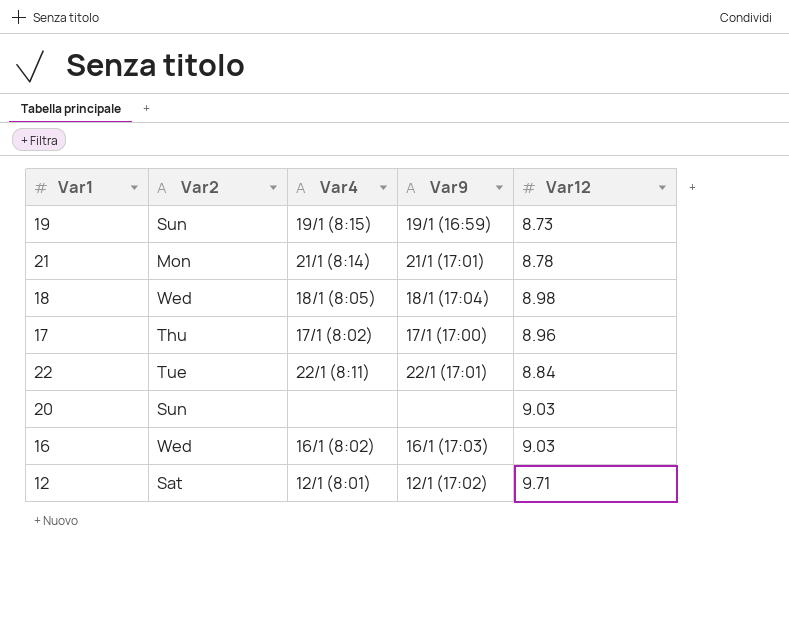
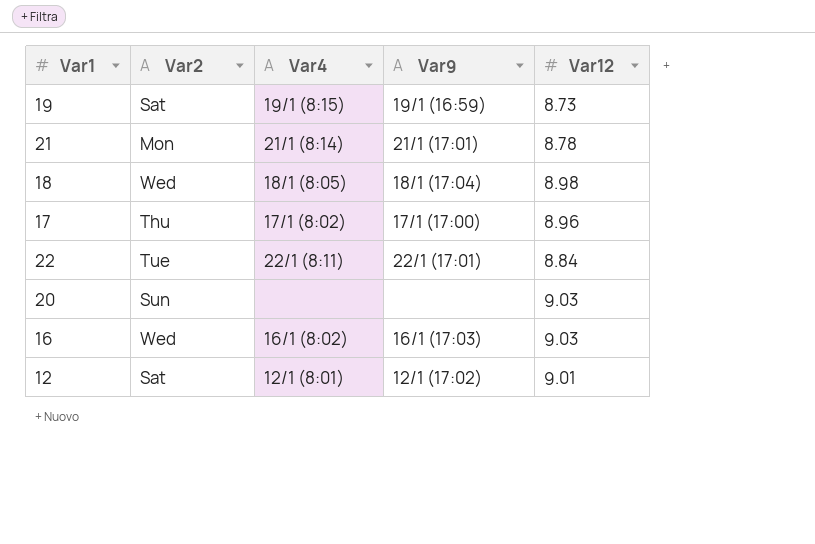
19 | Var2: Sun -> Sat
12 | Var12: 9.71 -> 9.01

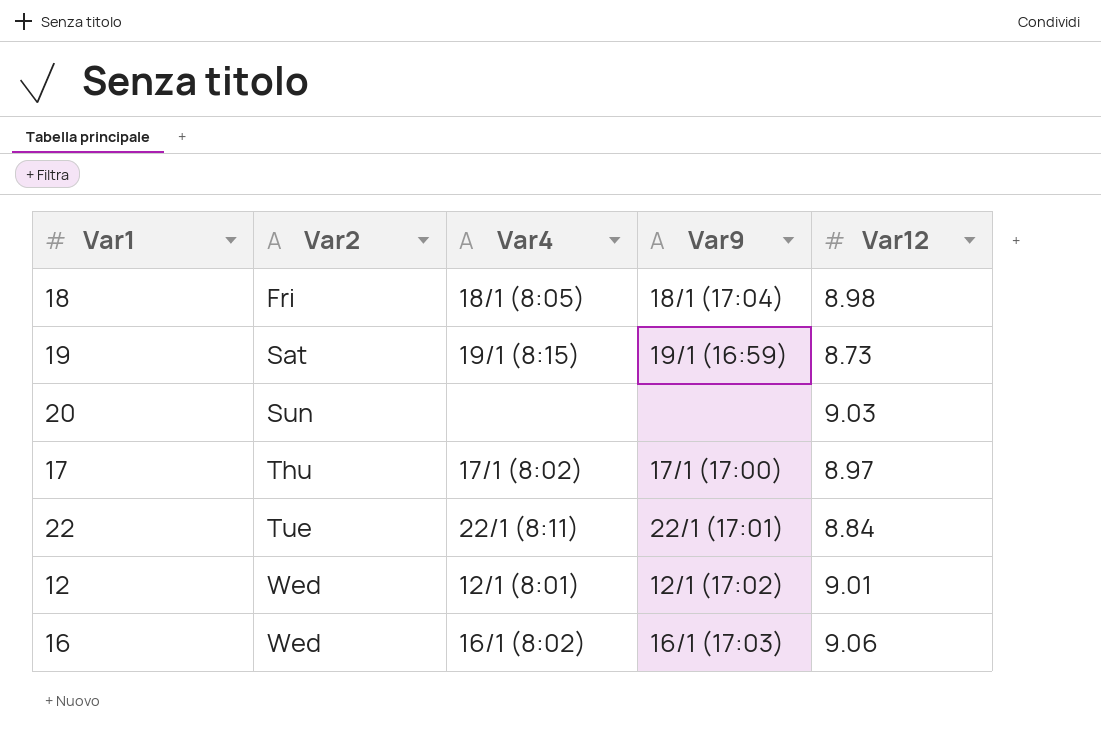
row order: none -> Var2 ascending
row 21: Mon | 21/1 (8:14) | 21/1 (17:01) | 8.78 -> none
18 | Var2: Wed -> Fri
17 | Var12: 8.96 -> 8.97
12 | Var2: Sat -> Wed
16 | Var12: 9.03 -> 9.06

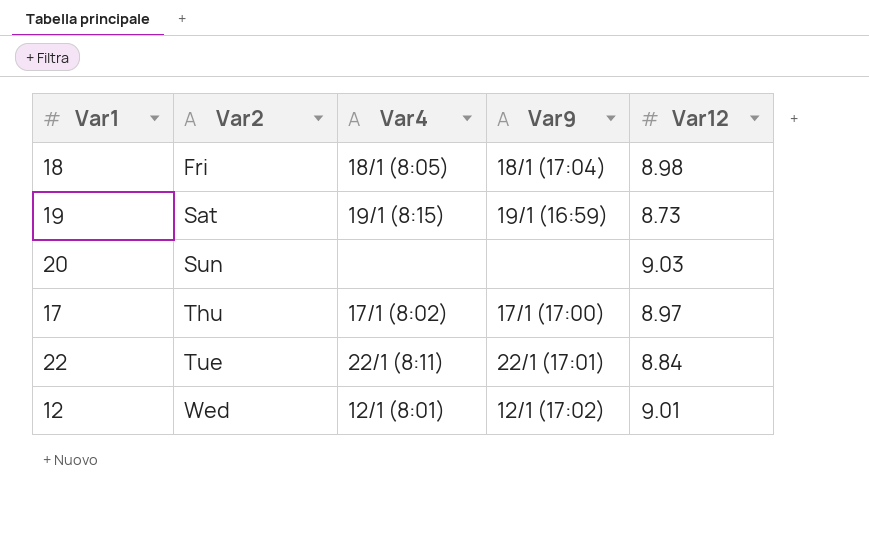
row 16: Wed | 16/1 (8:02) | 16/1 (17:03) | 9.06 -> none

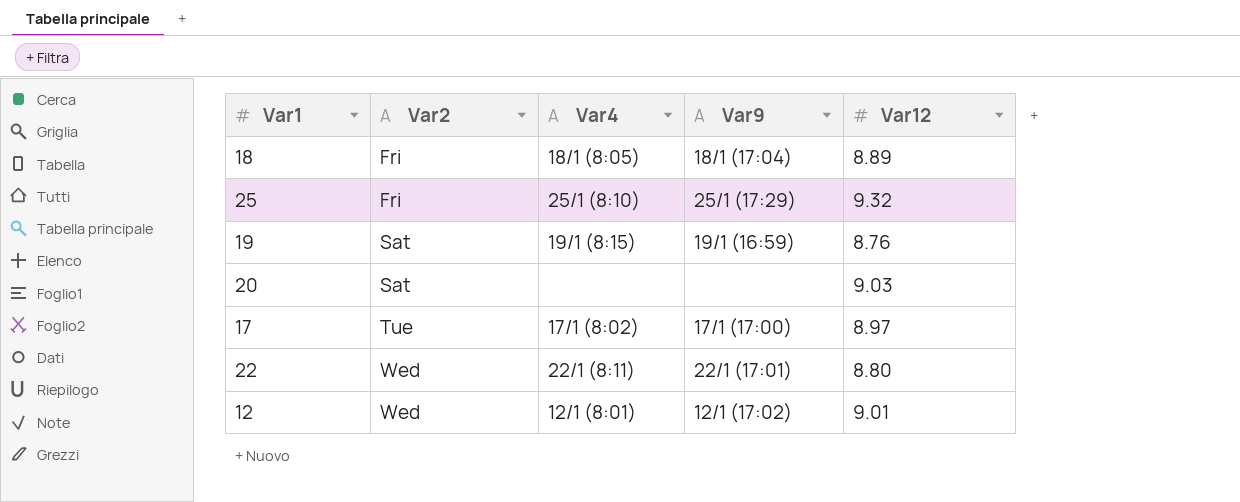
18 | Var12: 8.98 -> 8.89
row 25: none -> Fri | 25/1 (8:10) | 25/1 (17:29) | 9.32
19 | Var12: 8.73 -> 8.76
20 | Var2: Sun -> Sat
17 | Var2: Thu -> Tue
22 | Var2: Tue -> Wed
22 | Var12: 8.84 -> 8.80

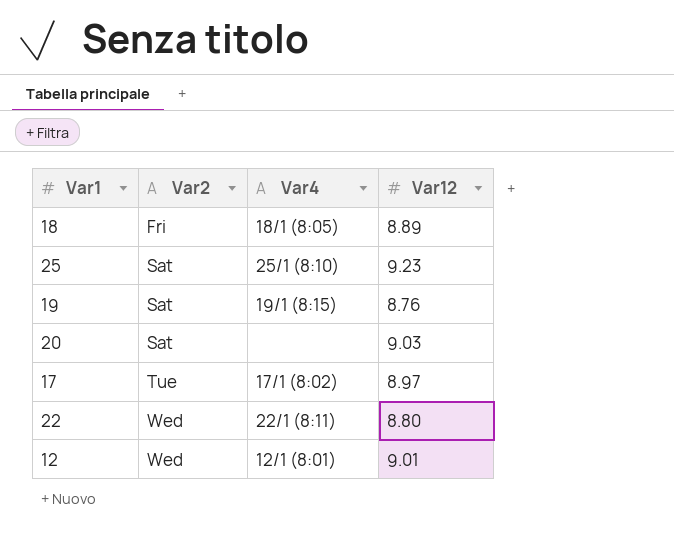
column Var9 | position: 4 -> none
25 | Var2: Fri -> Sat
25 | Var12: 9.32 -> 9.23

